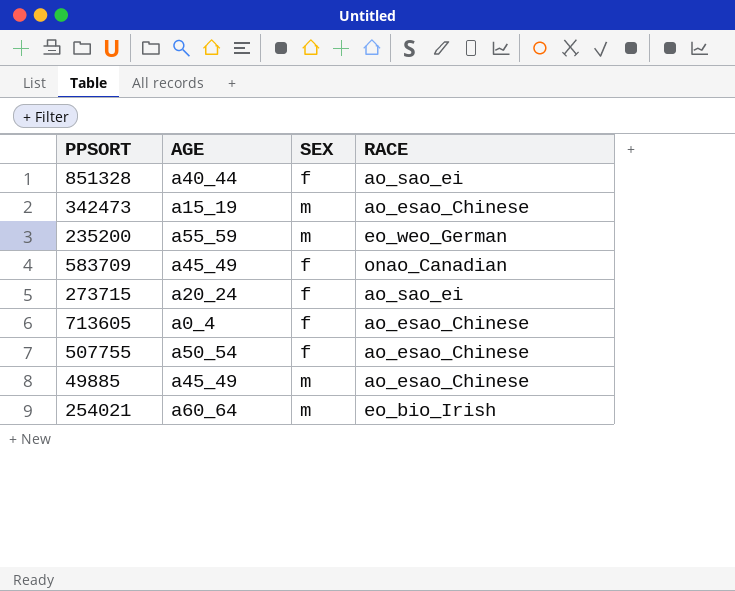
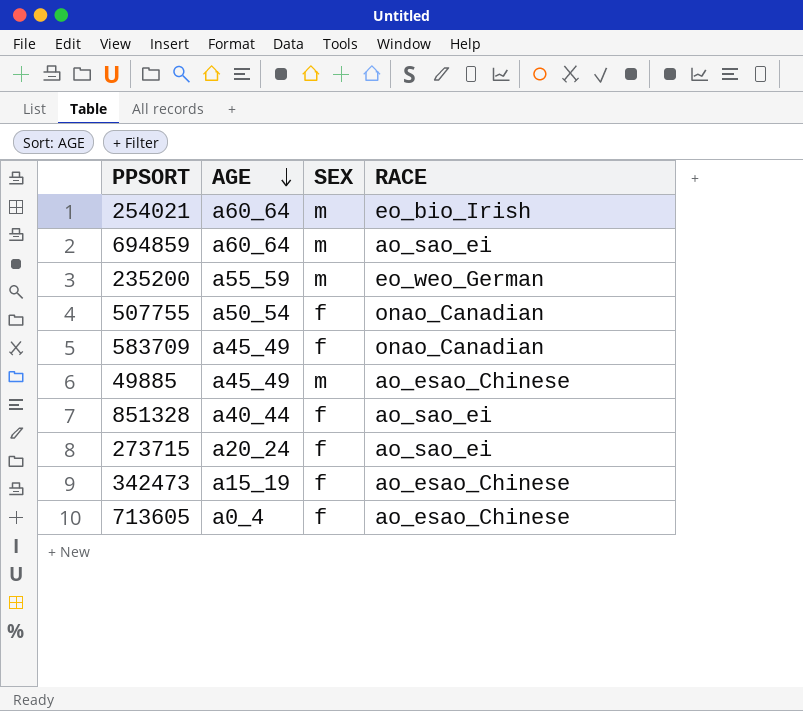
row order: none -> AGE descending
row 694859: none -> a60_64 | m | ao_sao_ei
507755 | RACE: ao_esao_Chinese -> onao_Canadian
342473 | SEX: m -> f

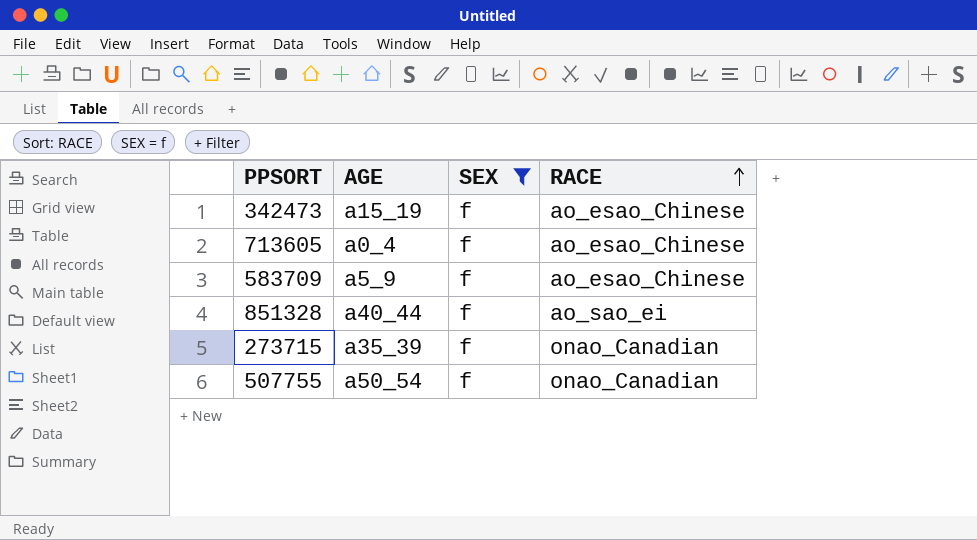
filter: none -> SEX = f
row order: AGE descending -> RACE ascending
583709 | AGE: a45_49 -> a5_9
583709 | RACE: onao_Canadian -> ao_esao_Chinese
273715 | AGE: a20_24 -> a35_39
273715 | RACE: ao_sao_ei -> onao_Canadian

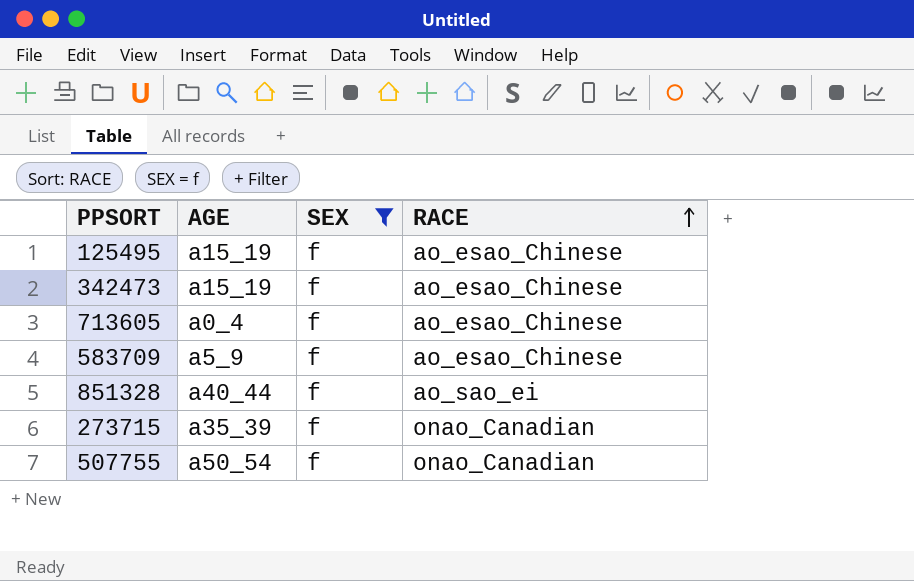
row 125495: none -> a15_19 | f | ao_esao_Chinese

